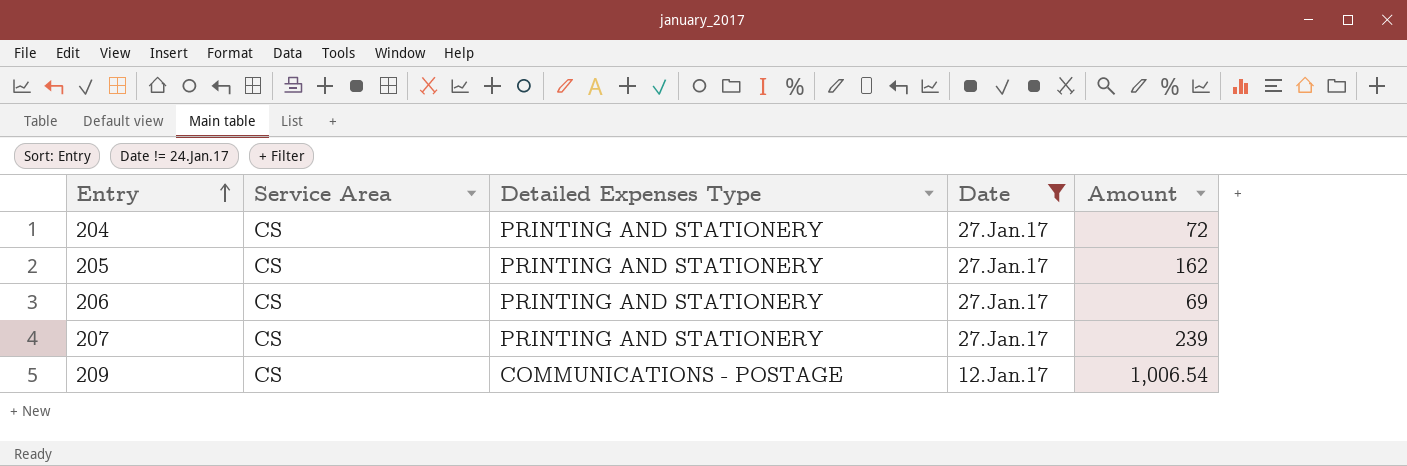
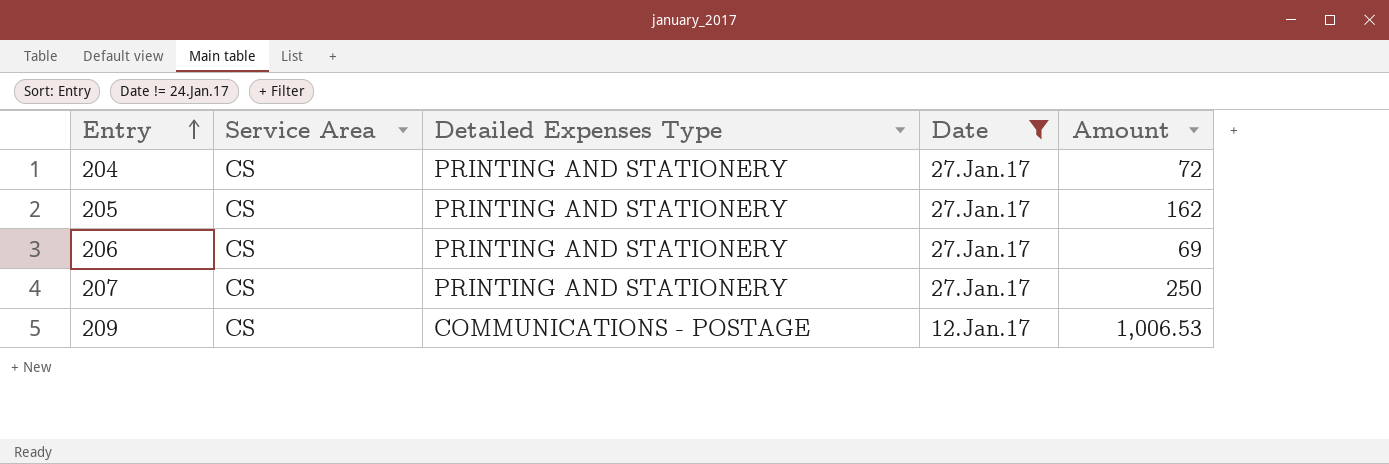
207 | Amount: 239 -> 250
209 | Amount: 1,006.54 -> 1,006.53

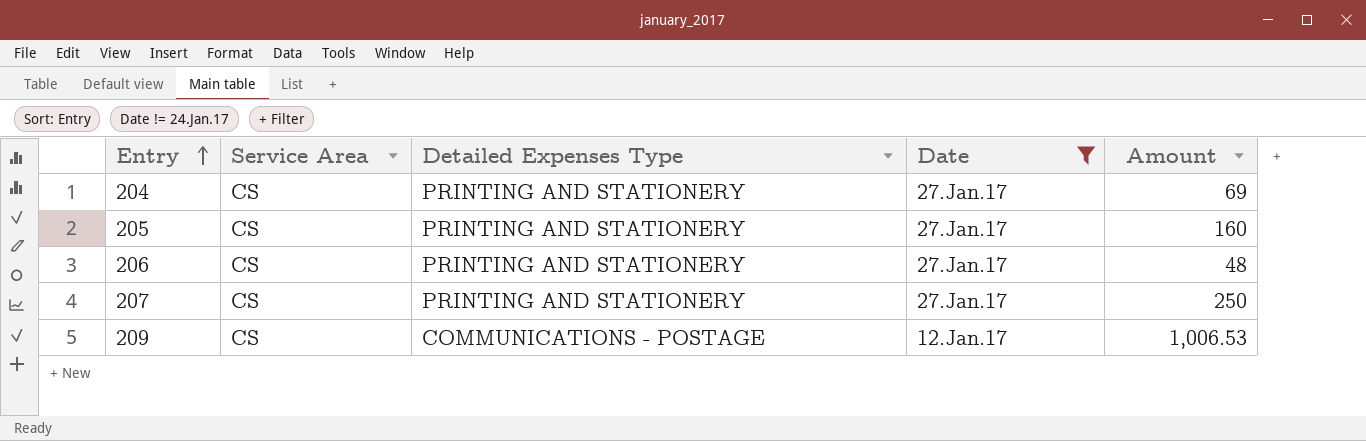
204 | Amount: 72 -> 69
205 | Amount: 162 -> 160
206 | Amount: 69 -> 48

